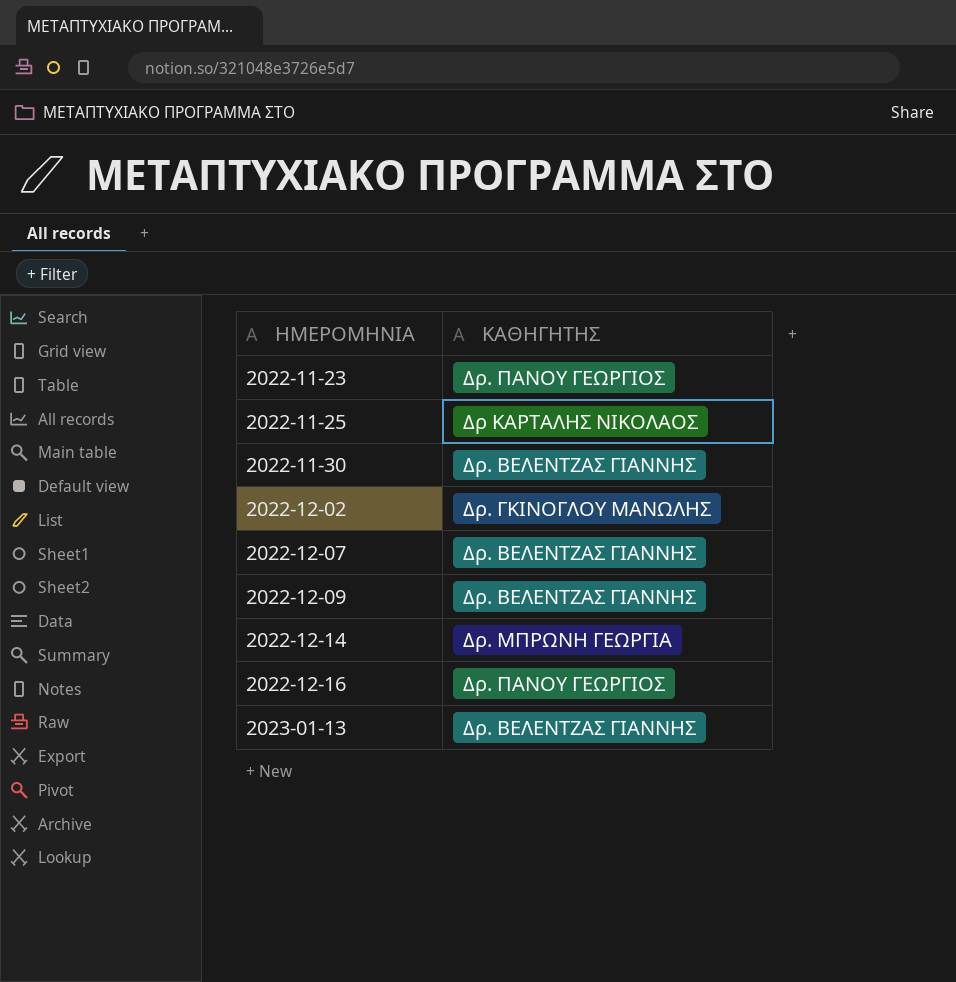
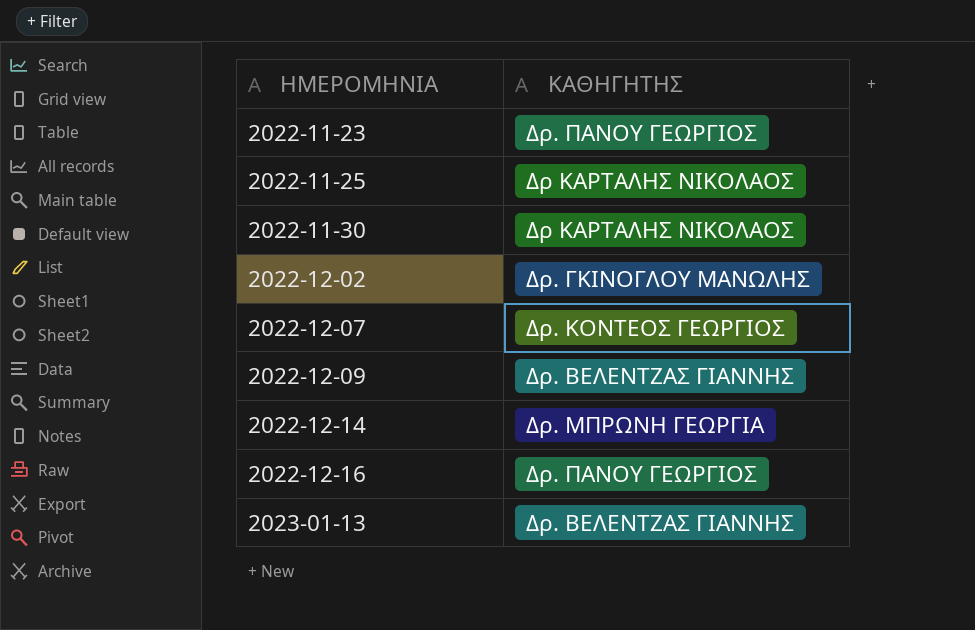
2022-11-30 | ΚΑΘΗΓΗΤΗΣ: Δρ. ΒΕΛΕΝΤΖΑΣ ΓΙΑΝΝΗΣ -> Δρ ΚΑΡΤΑΛΗΣ ΝΙΚΟΛΑΟΣ
2022-12-07 | ΚΑΘΗΓΗΤΗΣ: Δρ. ΒΕΛΕΝΤΖΑΣ ΓΙΑΝΝΗΣ -> Δρ. ΚΟΝΤΕΟΣ ΓΕΩΡΓΙΟΣ

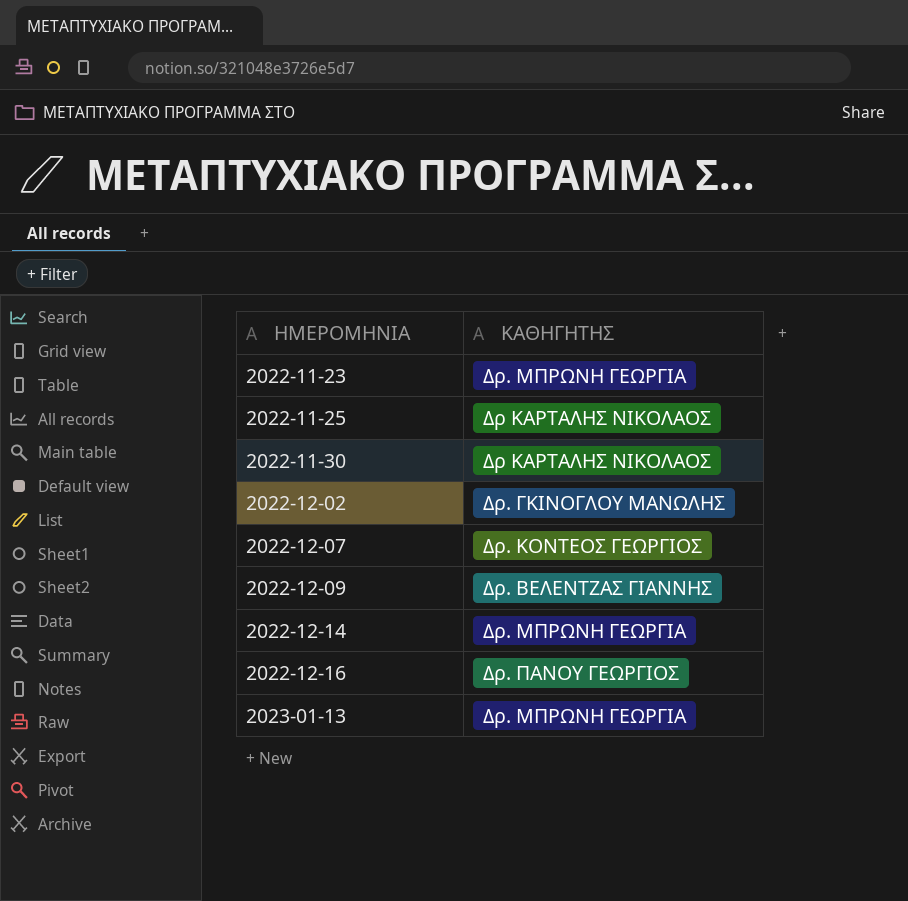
2022-11-23 | ΚΑΘΗΓΗΤΗΣ: Δρ. ΠΑΝΟΥ ΓΕΩΡΓΙΟΣ -> Δρ. ΜΠΡΩΝΗ ΓΕΩΡΓΙΑ
2023-01-13 | ΚΑΘΗΓΗΤΗΣ: Δρ. ΒΕΛΕΝΤΖΑΣ ΓΙΑΝΝΗΣ -> Δρ. ΜΠΡΩΝΗ ΓΕΩΡΓΙΑ

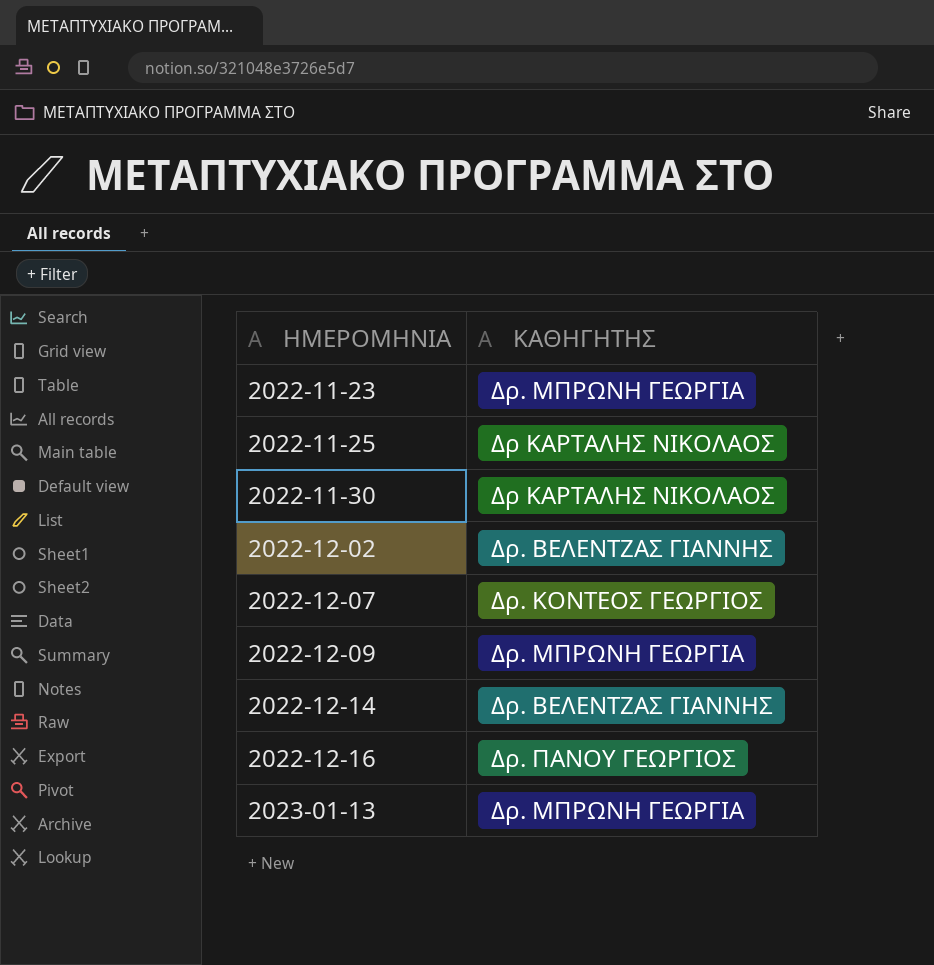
2022-12-02 | ΚΑΘΗΓΗΤΗΣ: Δρ. ΓΚΙΝΟΓΛΟΥ ΜΑΝΩΛΗΣ -> Δρ. ΒΕΛΕΝΤΖΑΣ ΓΙΑΝΝΗΣ
2022-12-09 | ΚΑΘΗΓΗΤΗΣ: Δρ. ΒΕΛΕΝΤΖΑΣ ΓΙΑΝΝΗΣ -> Δρ. ΜΠΡΩΝΗ ΓΕΩΡΓΙΑ
2022-12-14 | ΚΑΘΗΓΗΤΗΣ: Δρ. ΜΠΡΩΝΗ ΓΕΩΡΓΙΑ -> Δρ. ΒΕΛΕΝΤΖΑΣ ΓΙΑΝΝΗΣ

